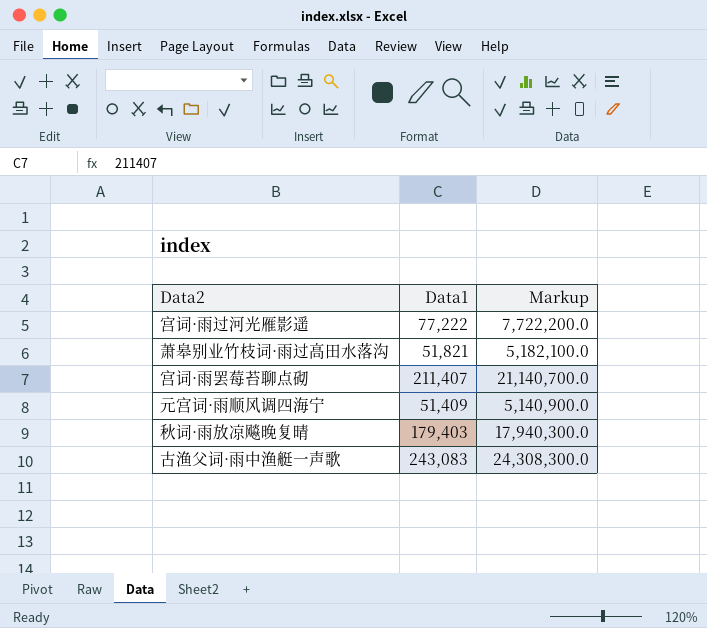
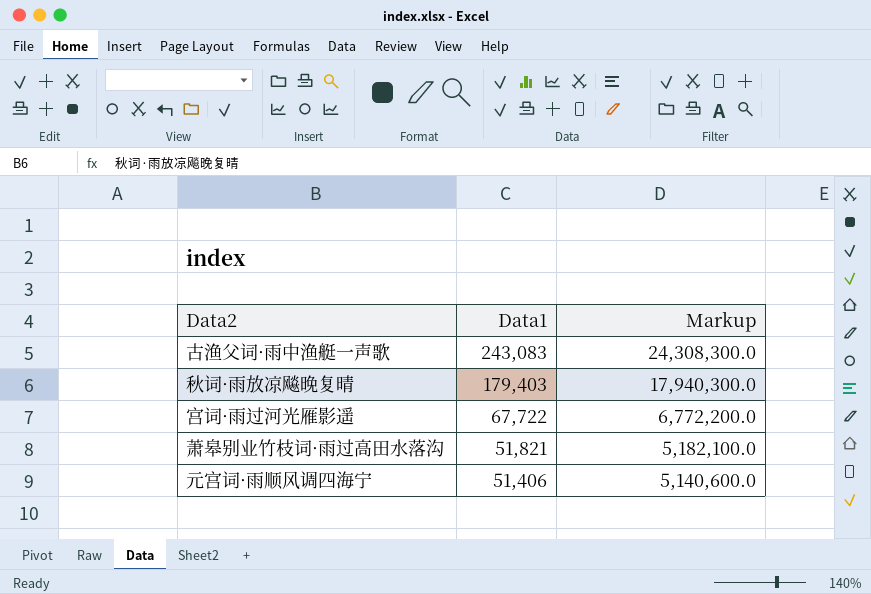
row order: none -> Data1 descending
row 宫词·雨罢莓苔聊点砌: 211,407 | 21,140,700.0 -> none
宫词·雨过河光雁影遥 | Data1: 77,222 -> 67,722
宫词·雨过河光雁影遥 | Markup: 7,722,200.0 -> 6,772,200.0
元宫词·雨顺风调四海宁 | Data1: 51,409 -> 51,406
元宫词·雨顺风调四海宁 | Markup: 5,140,900.0 -> 5,140,600.0

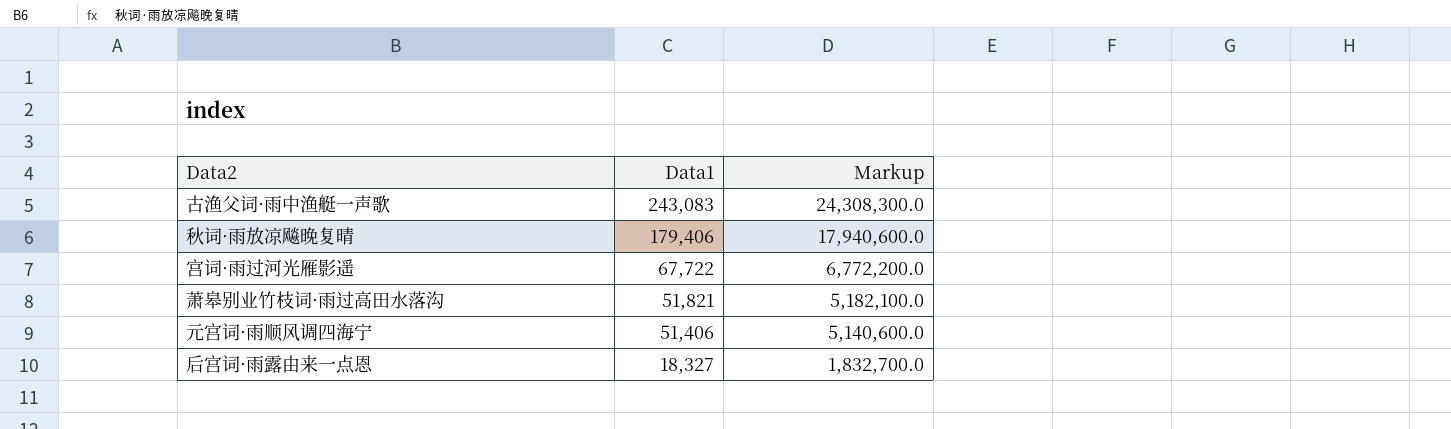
秋词·雨放凉飚晚复晴 | Data1: 179,403 -> 179,406
秋词·雨放凉飚晚复晴 | Markup: 17,940,300.0 -> 17,940,600.0
row 后宫词·雨露由来一点恩: none -> 18,327 | 1,832,700.0

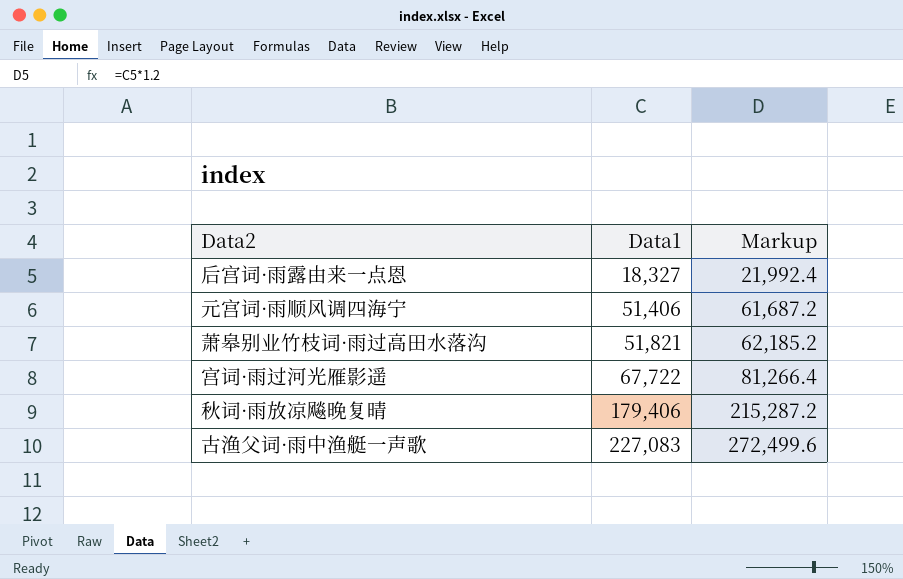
row order: Data1 descending -> Data1 ascending
column Markup | formula: [Data1] * 100 -> [Data1] * 1.2
古渔父词·雨中渔艇一声歌 | Data1: 243,083 -> 227,083

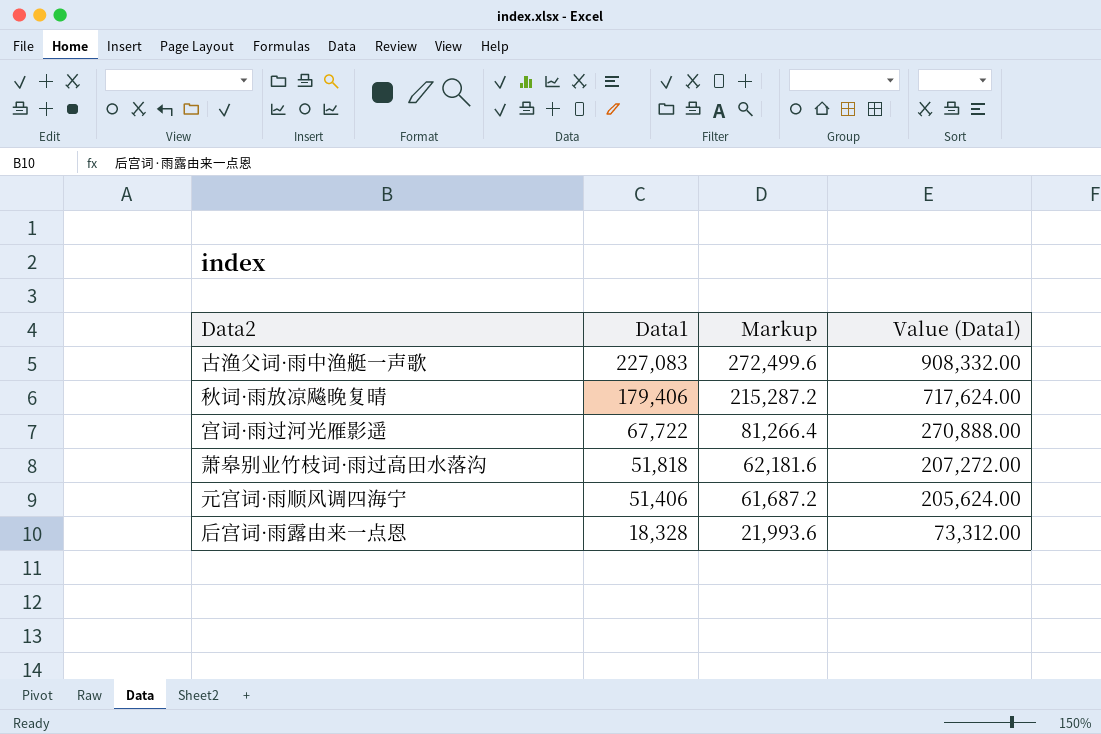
row order: Data1 ascending -> Data1 descending
column Value (Data1) | formula: none -> [Data1] * 4
萧皋别业竹枝词·雨过高田水落沟 | Data1: 51,821 -> 51,818
萧皋别业竹枝词·雨过高田水落沟 | Markup: 62,185.2 -> 62,181.6
后宫词·雨露由来一点恩 | Data1: 18,327 -> 18,328
后宫词·雨露由来一点恩 | Markup: 21,992.4 -> 21,993.6

